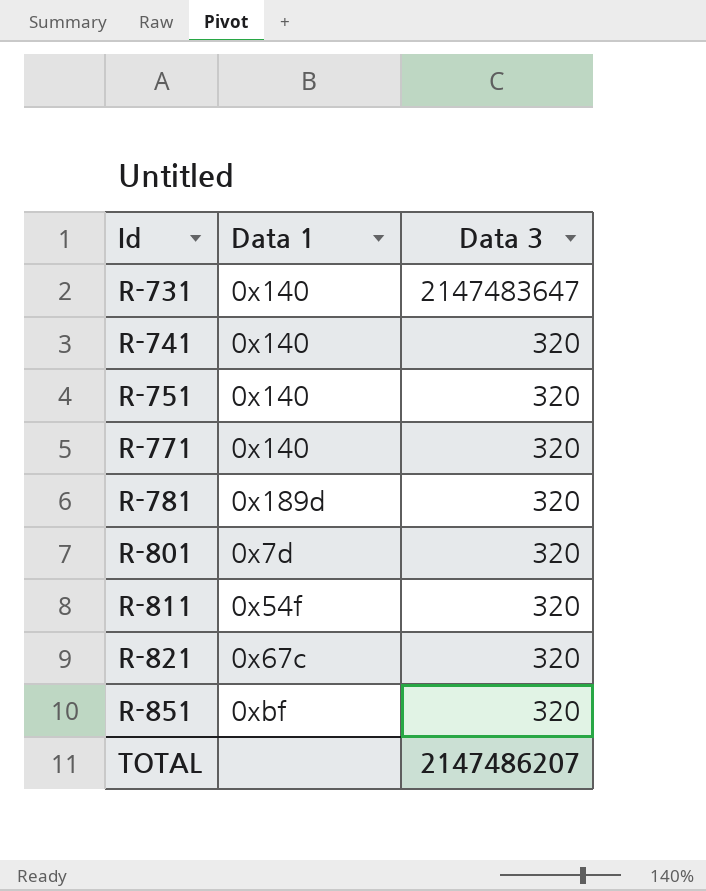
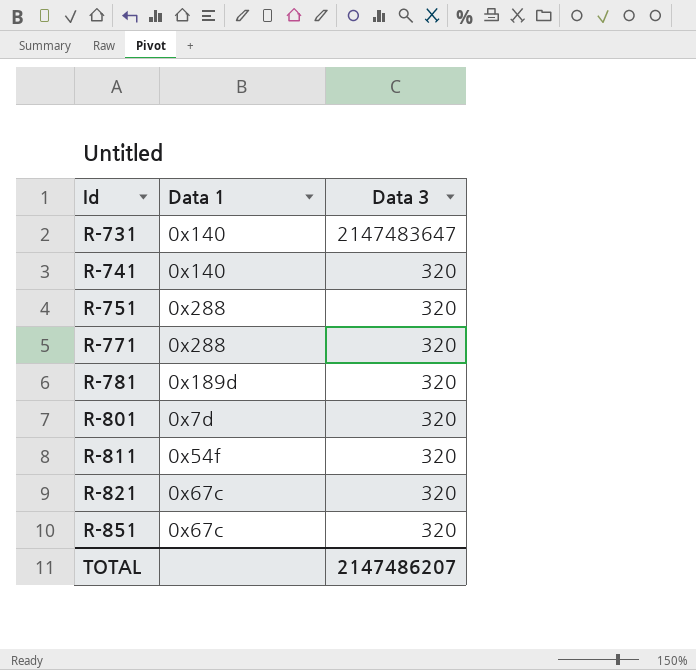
R-751 | Data 1: 0x140 -> 0x288
R-771 | Data 1: 0x140 -> 0x288
R-851 | Data 1: 0xbf -> 0x67c

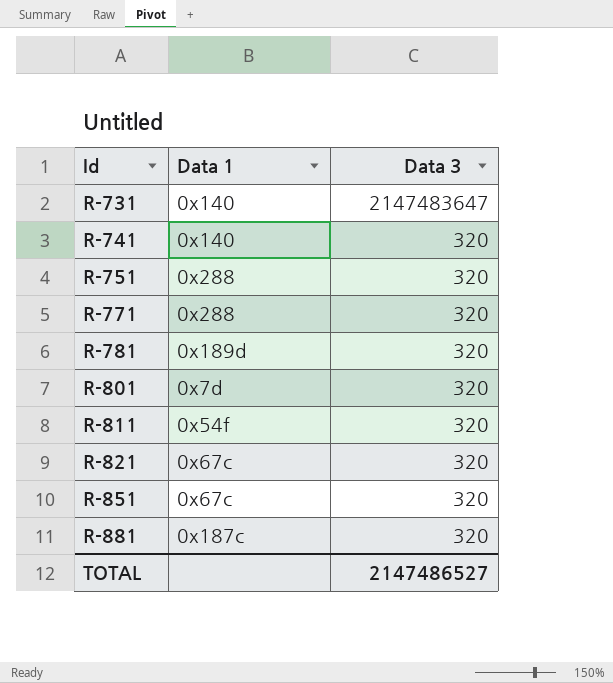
row R-881: none -> 0x187c | 320
TOTAL | Data 3: 2147486207 -> 2147486527

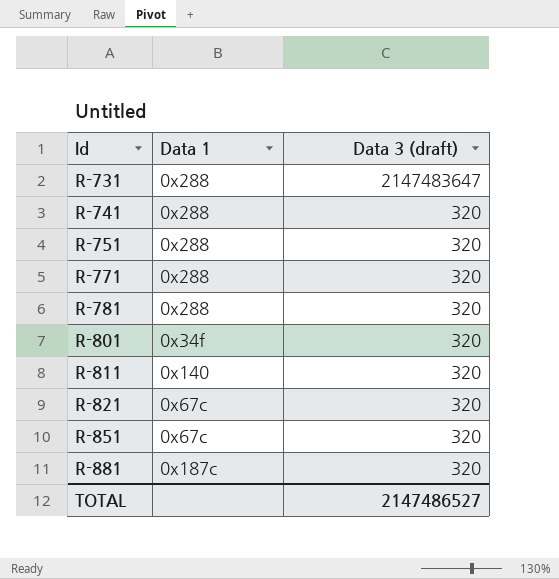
column name: Data 3 -> Data 3 (draft)
R-731 | Data 1: 0x140 -> 0x288
R-741 | Data 1: 0x140 -> 0x288
R-781 | Data 1: 0x189d -> 0x288
R-801 | Data 1: 0x7d -> 0x34f
R-811 | Data 1: 0x54f -> 0x140

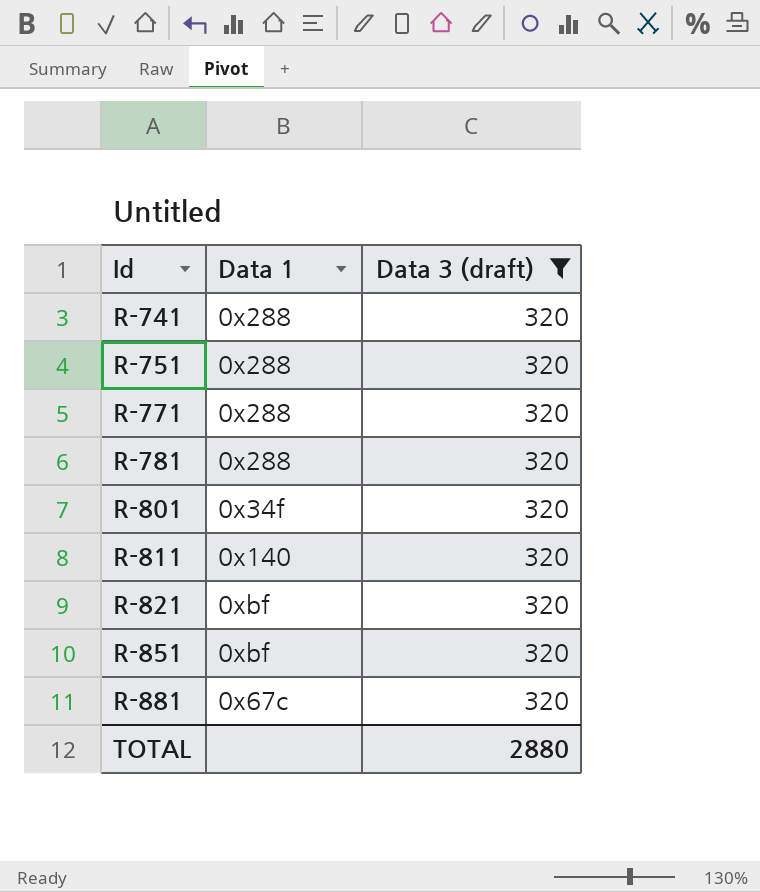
filter: none -> Data 3 (draft) = 320
R-821 | Data 1: 0x67c -> 0xbf
R-851 | Data 1: 0x67c -> 0xbf
R-881 | Data 1: 0x187c -> 0x67c
TOTAL | Data 3 (draft): 2147486527 -> 2880

